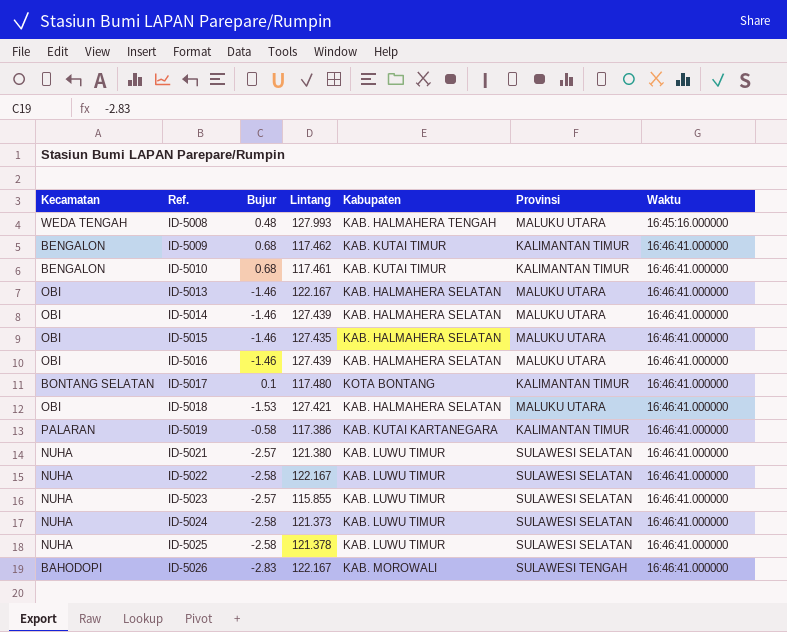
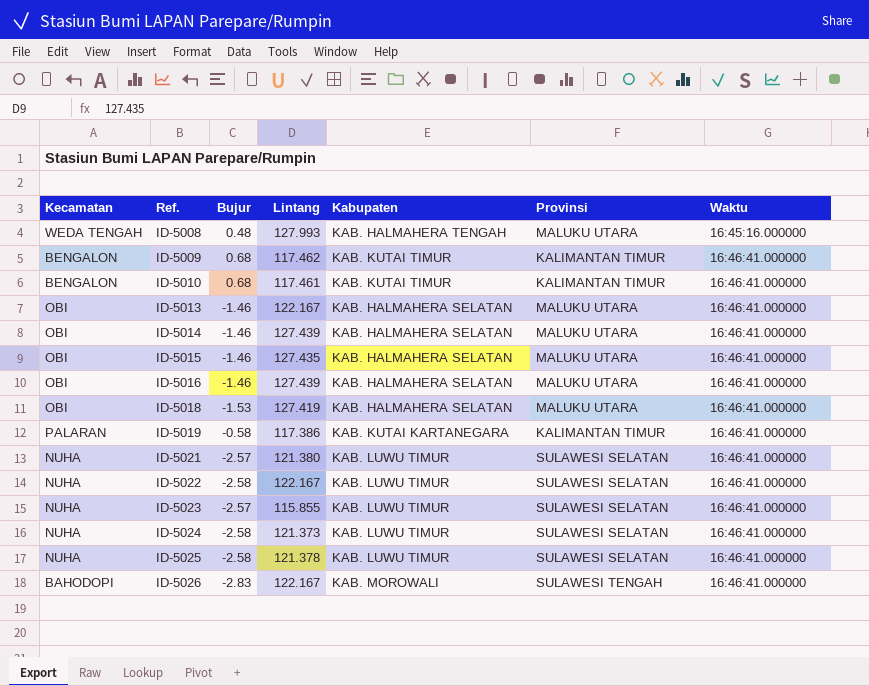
row ID-5017: BONTANG SELATAN | 0.1 | 117.480 | KOTA BONTANG | KALIMANTAN TIMUR | 16:46:41.000000 -> none
ID-5018 | Lintang: 127.421 -> 127.419

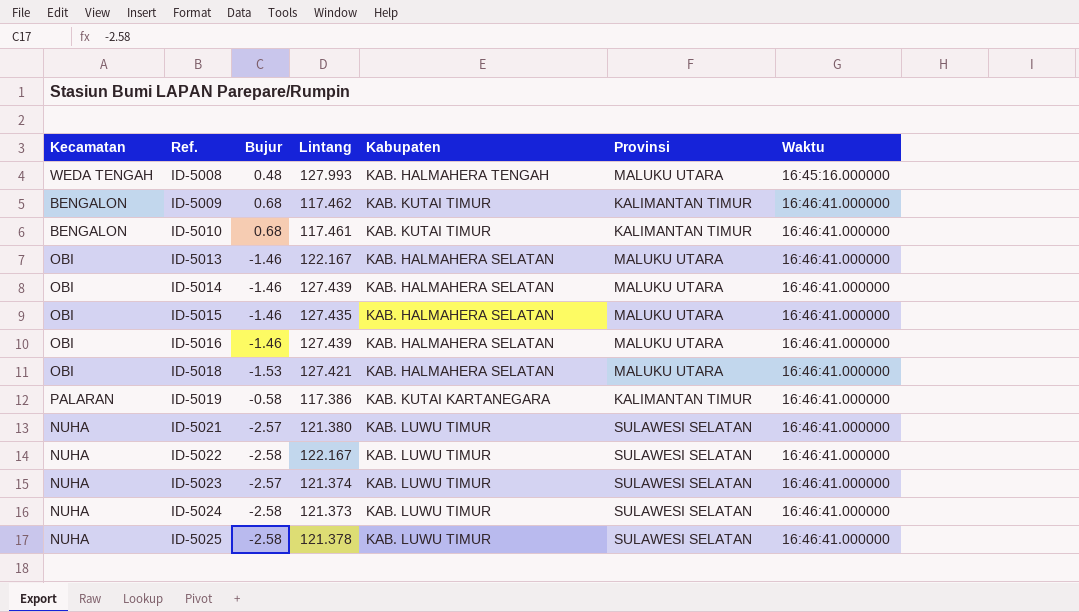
row ID-5026: BAHODOPI | -2.83 | 122.167 | KAB. MOROWALI | SULAWESI TENGAH | 16:46:41.000000 -> none
ID-5018 | Lintang: 127.419 -> 127.421
ID-5023 | Lintang: 115.855 -> 121.374

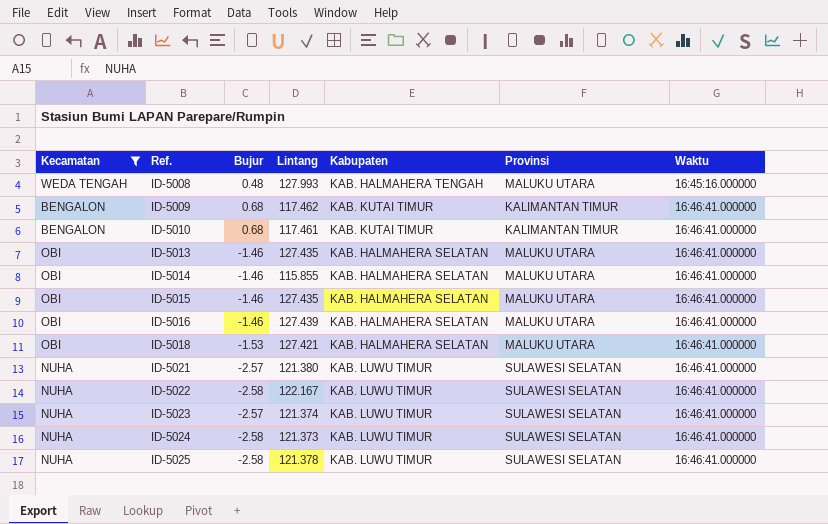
filter: none -> Kecamatan != PALARAN
ID-5013 | Lintang: 122.167 -> 127.435
ID-5014 | Lintang: 127.439 -> 115.855

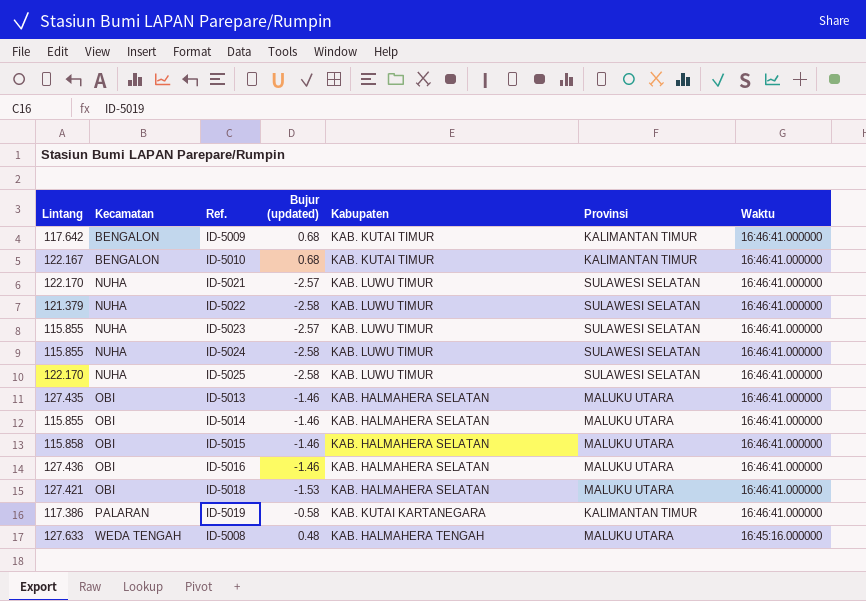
filter: Kecamatan != PALARAN -> none
row order: Ref. ascending -> Kecamatan ascending
column Lintang | position: 4 -> 1
column name: Bujur -> Bujur (updated)
ID-5009 | Lintang: 117.462 -> 117.642
ID-5010 | Lintang: 117.461 -> 122.167
ID-5021 | Lintang: 121.380 -> 122.170
ID-5022 | Lintang: 122.167 -> 121.379
ID-5023 | Lintang: 121.374 -> 115.855
ID-5024 | Lintang: 121.373 -> 115.855
ID-5025 | Lintang: 121.378 -> 122.170
ID-5015 | Lintang: 127.435 -> 115.858
ID-5016 | Lintang: 127.439 -> 127.436
ID-5008 | Lintang: 127.993 -> 127.633

